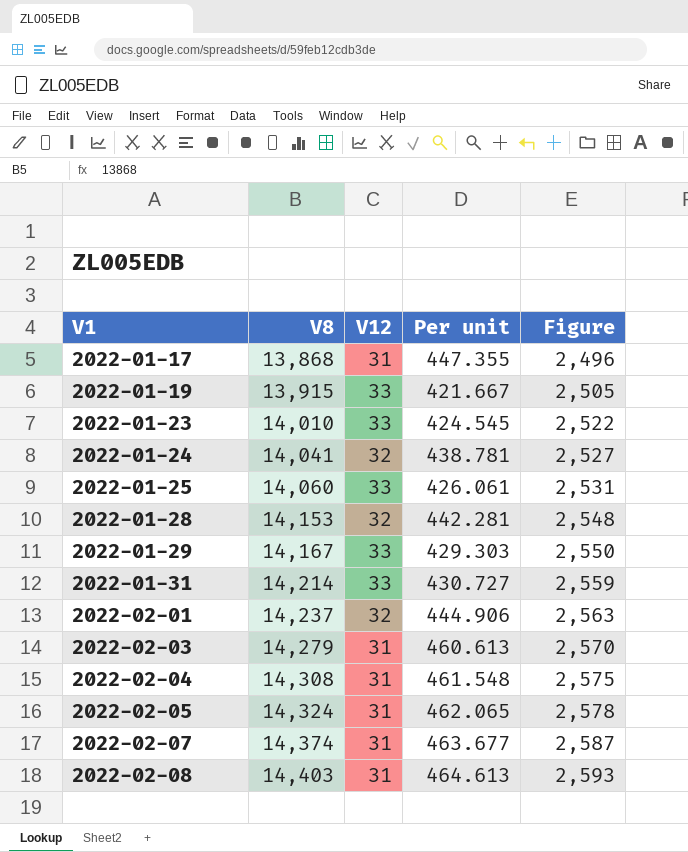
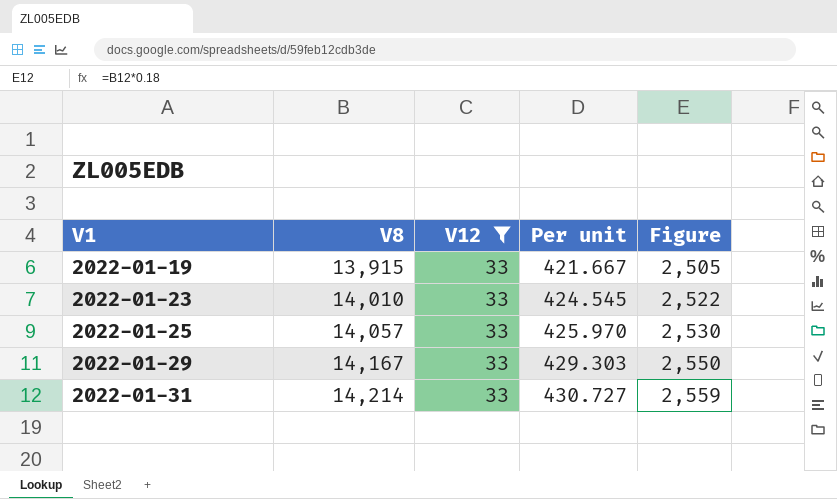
filter: none -> V12 = 33
2022-01-25 | V8: 14,060 -> 14,057
2022-01-25 | Per unit: 426.061 -> 425.970
2022-01-25 | Figure: 2,531 -> 2,530

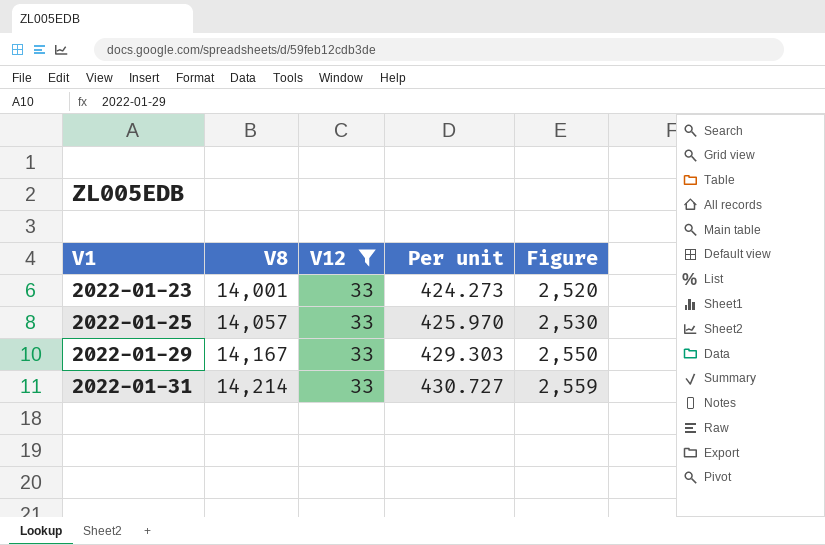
row 2022-01-19: 13,915 | 33 | 421.667 | 2,505 -> none
2022-01-23 | V8: 14,010 -> 14,001
2022-01-23 | Per unit: 424.545 -> 424.273
2022-01-23 | Figure: 2,522 -> 2,520

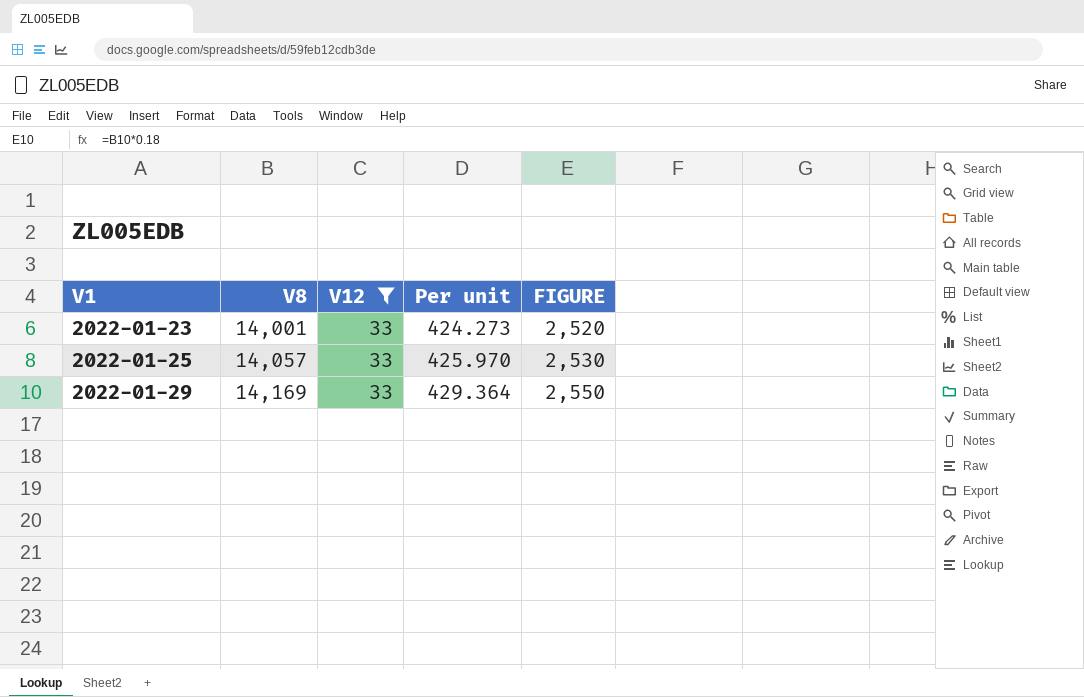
column name: Figure -> FIGURE
row 2022-01-31: 14,214 | 33 | 430.727 | 2,559 -> none
2022-01-29 | V8: 14,167 -> 14,169
2022-01-29 | Per unit: 429.303 -> 429.364

